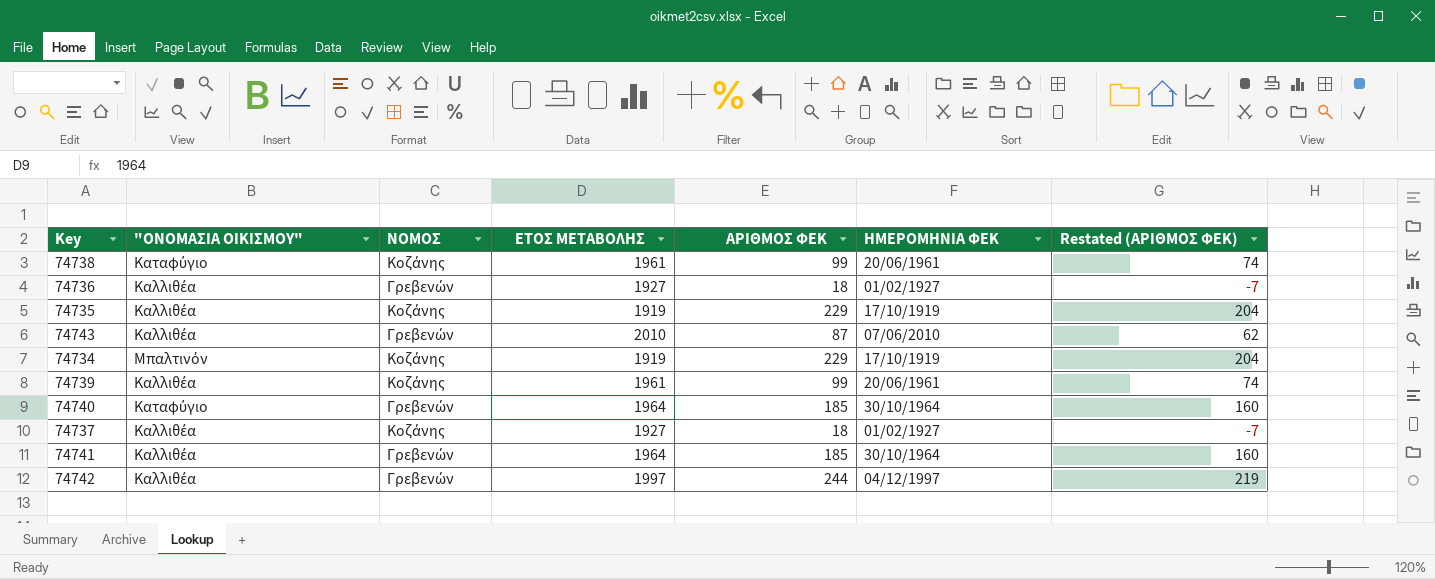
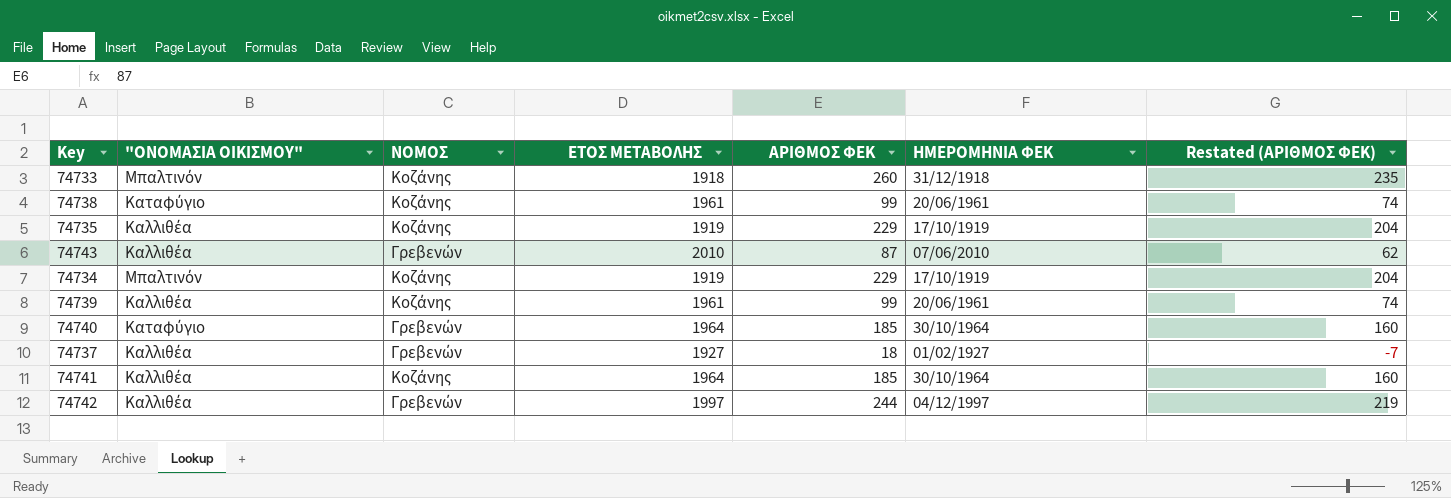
row 74736: Καλλιθέα | Γρεβενών | 1927 | 18 | 01/02/1927 | -7 -> none
row 74733: none -> Μπαλτινόν | Κοζάνης | 1918 | 260 | 31/12/1918 | 235
74737 | ΝΟΜΟΣ: Κοζάνης -> Γρεβενών
74741 | ΝΟΜΟΣ: Γρεβενών -> Κοζάνης

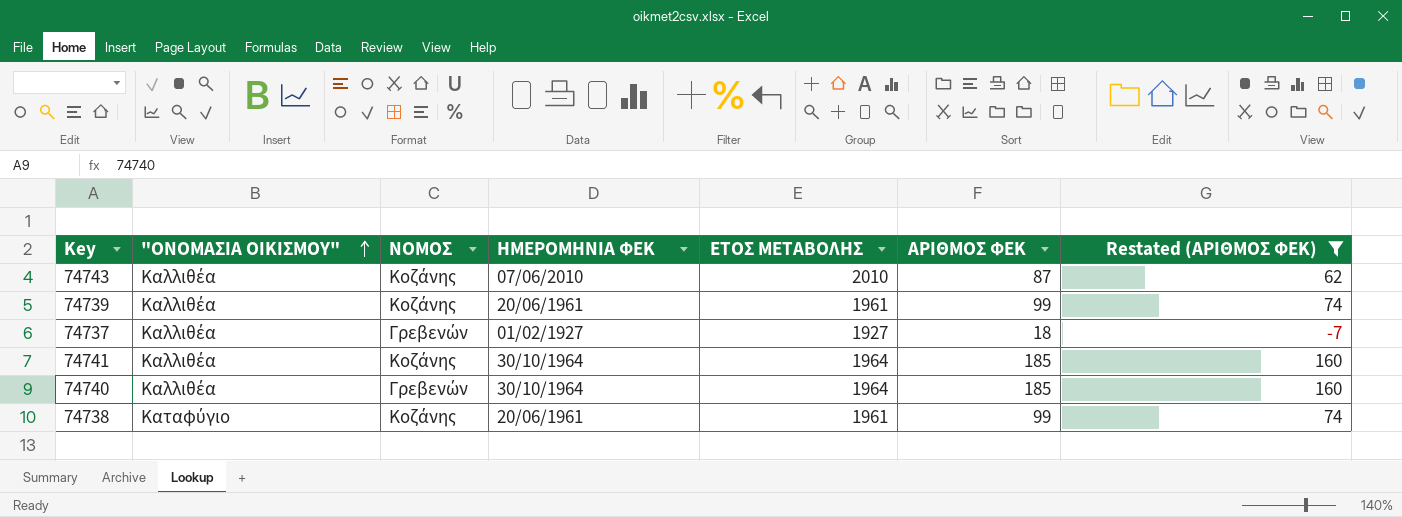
filter: none -> Restated (ΑΡΙΘΜΟΣ ΦΕΚ) <= 160
row order: none -> "ΟΝΟΜΑΣΙΑ ΟΙΚΙΣΜΟΥ" ascending
column ΗΜΕΡΟΜΗΝΙΑ ΦΕΚ | position: 6 -> 4
74743 | ΝΟΜΟΣ: Γρεβενών -> Κοζάνης
74740 | "ΟΝΟΜΑΣΙΑ ΟΙΚΙΣΜΟΥ": Καταφύγιο -> Καλλιθέα

